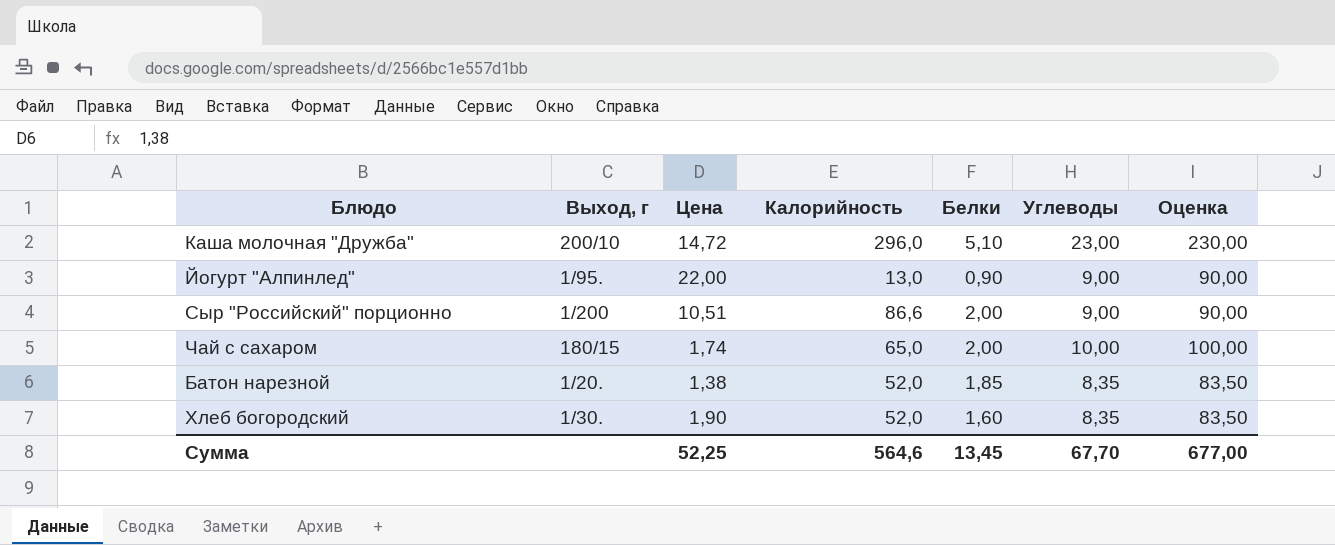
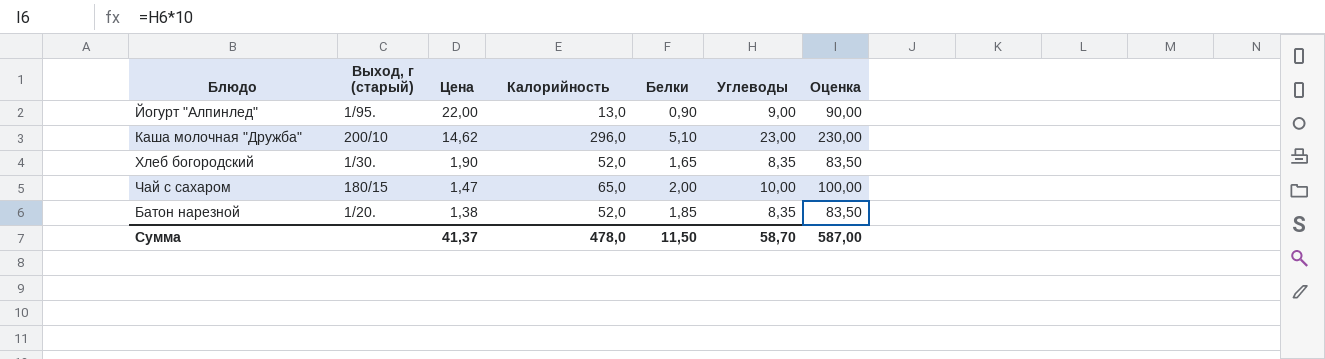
row order: none -> Цена descending
column name: Выход, г -> Выход, г (старый)
row Сыр "Российский" порционно: 1/200 | 10,51 | 86,6 | 2,00 | 9,00 | 90,00 -> none
Каша молочная "Дружба" | Цена: 14,72 -> 14,62
Хлеб богородский | Белки: 1,60 -> 1,65
Чай с сахаром | Цена: 1,74 -> 1,47
Сумма | Цена: 52,25 -> 41,37
Сумма | Калорийность: 564,6 -> 478,0
Сумма | Белки: 13,45 -> 11,50
Сумма | Углеводы: 67,70 -> 58,70
Сумма | Оценка: 677,00 -> 587,00

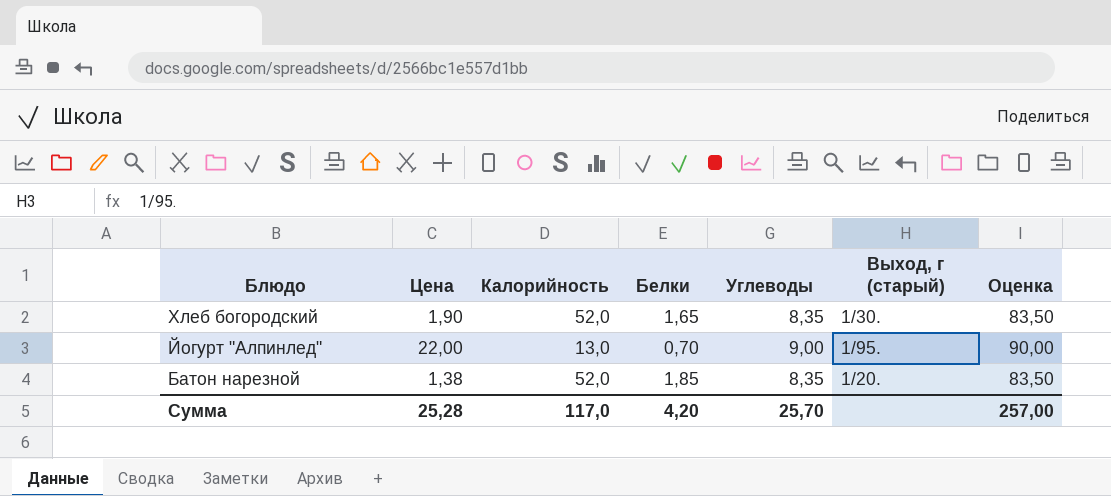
row order: Цена descending -> Блюдо descending
column Выход, г (старый) | position: 2 -> 6
row Каша молочная "Дружба": 200/10 | 14,62 | 296,0 | 5,10 | 23,00 | 230,00 -> none
row Чай с сахаром: 180/15 | 1,47 | 65,0 | 2,00 | 10,00 | 100,00 -> none
Йогурт "Алпинлед" | Белки: 0,90 -> 0,70
Сумма | Цена: 41,37 -> 25,28
Сумма | Калорийность: 478,0 -> 117,0
Сумма | Белки: 11,50 -> 4,20
Сумма | Углеводы: 58,70 -> 25,70
Сумма | Оценка: 587,00 -> 257,00

